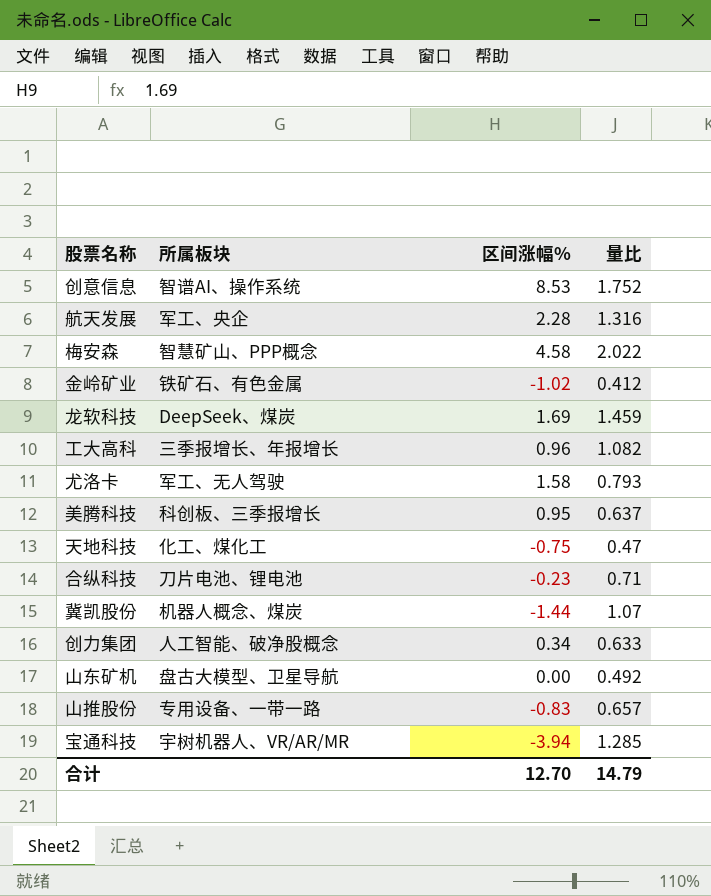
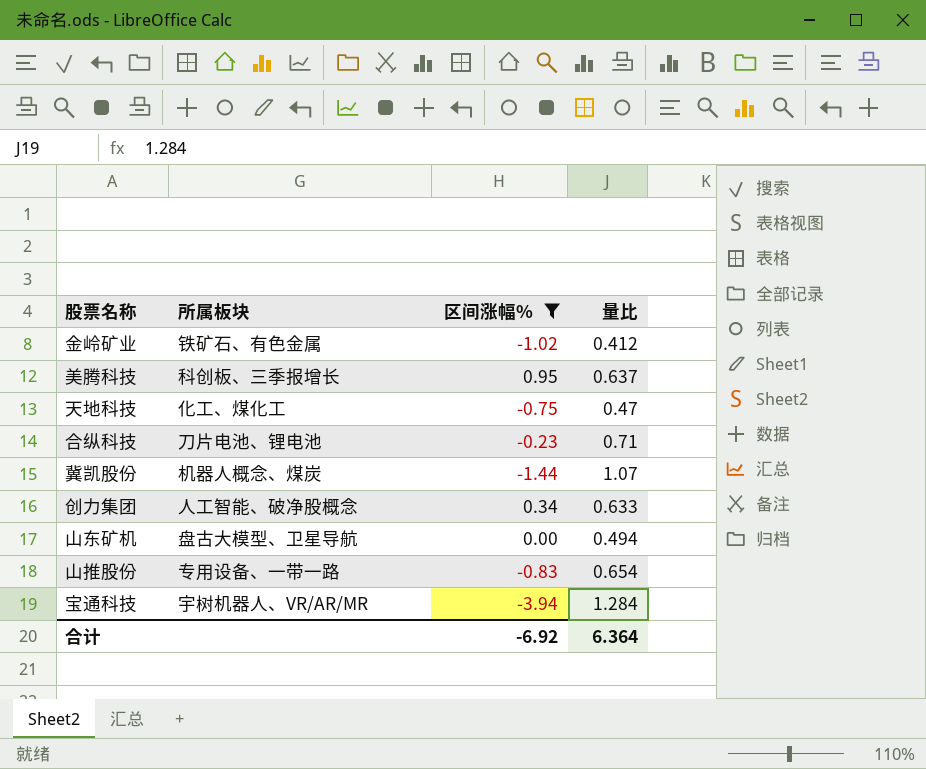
filter: none -> 区间涨幅% <= 0.95
山东矿机 | 量比: 0.492 -> 0.494
山推股份 | 量比: 0.657 -> 0.654
宝通科技 | 量比: 1.285 -> 1.284
合计 | 区间涨幅%: 12.70 -> -6.92
合计 | 量比: 14.79 -> 6.364

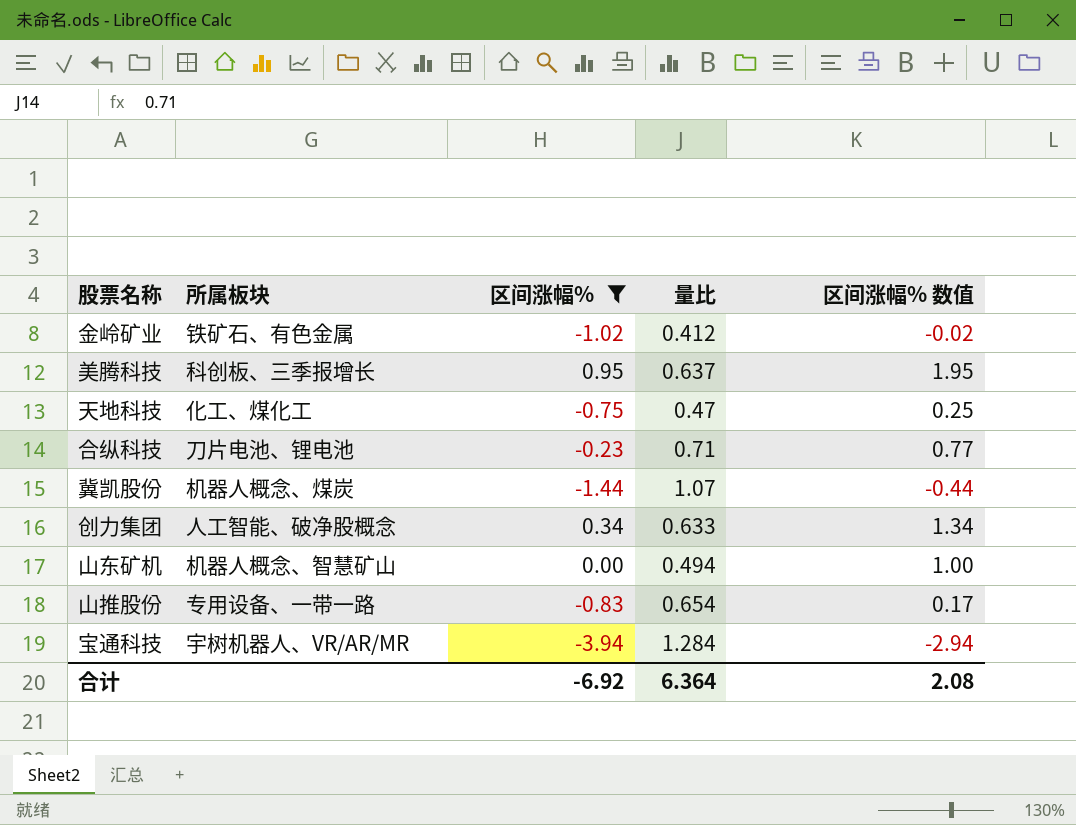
column 区间涨幅% 数值 | formula: none -> [区间涨幅%] + 1
山东矿机 | 所属板块: 盘古大模型、卫星导航 -> 机器人概念、智慧矿山

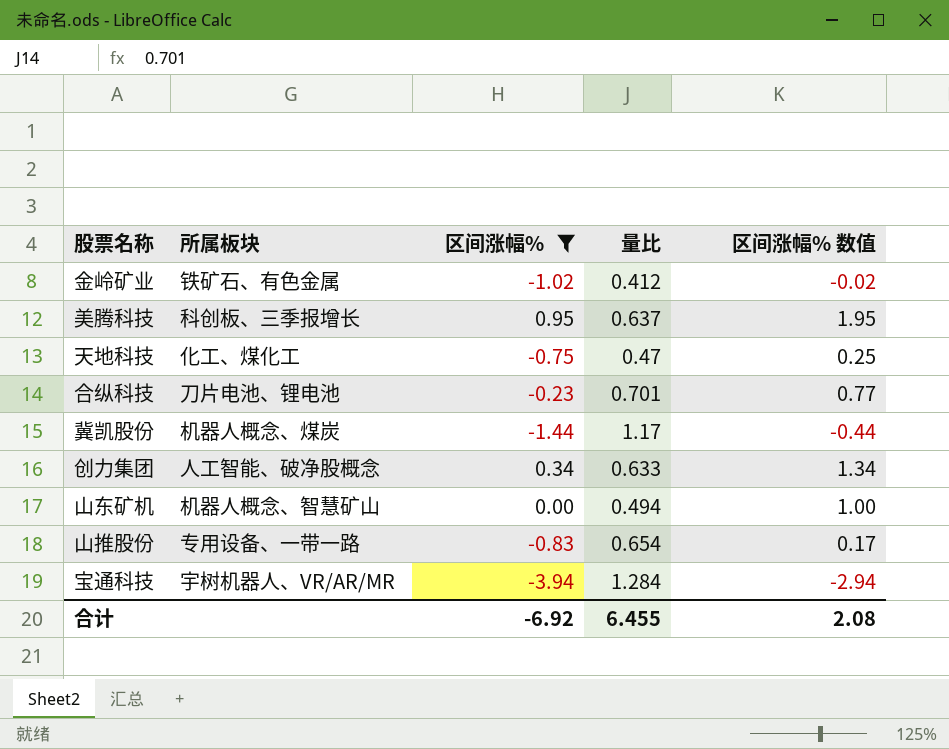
合纵科技 | 量比: 0.71 -> 0.701
冀凯股份 | 量比: 1.07 -> 1.17
合计 | 量比: 6.364 -> 6.455

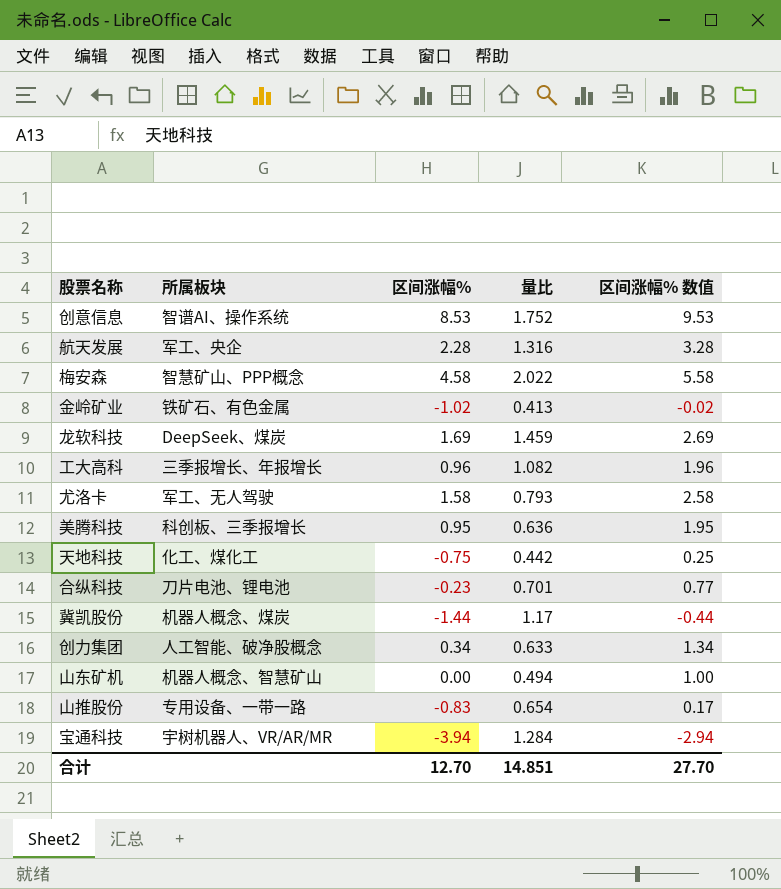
filter: 区间涨幅% <= 0.95 -> none
金岭矿业 | 量比: 0.412 -> 0.413
美腾科技 | 量比: 0.637 -> 0.636
天地科技 | 量比: 0.47 -> 0.442
合计 | 区间涨幅%: -6.92 -> 12.70
合计 | 量比: 6.455 -> 14.851
合计 | 区间涨幅% 数值: 2.08 -> 27.70

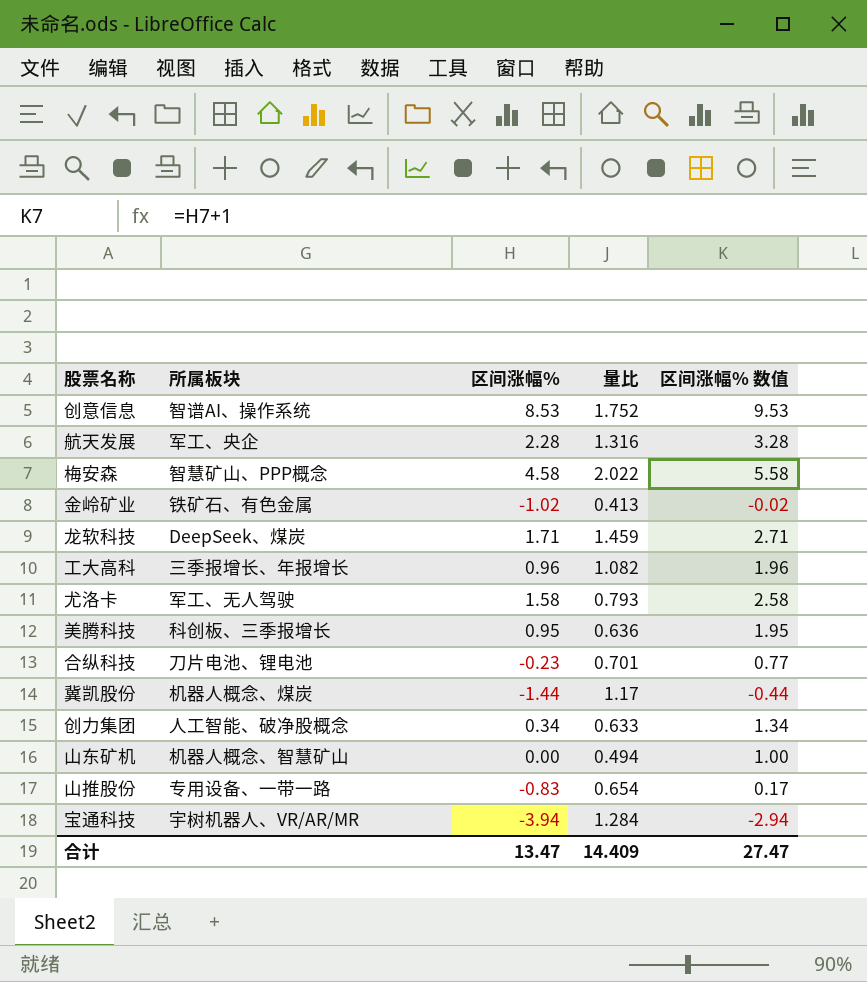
row 天地科技: 化工、煤化工 | -0.75 | 0.442 | 0.25 -> none
龙软科技 | 区间涨幅%: 1.69 -> 1.71
龙软科技 | 区间涨幅% 数值: 2.69 -> 2.71
合计 | 区间涨幅%: 12.70 -> 13.47
合计 | 量比: 14.851 -> 14.409
合计 | 区间涨幅% 数值: 27.70 -> 27.47

